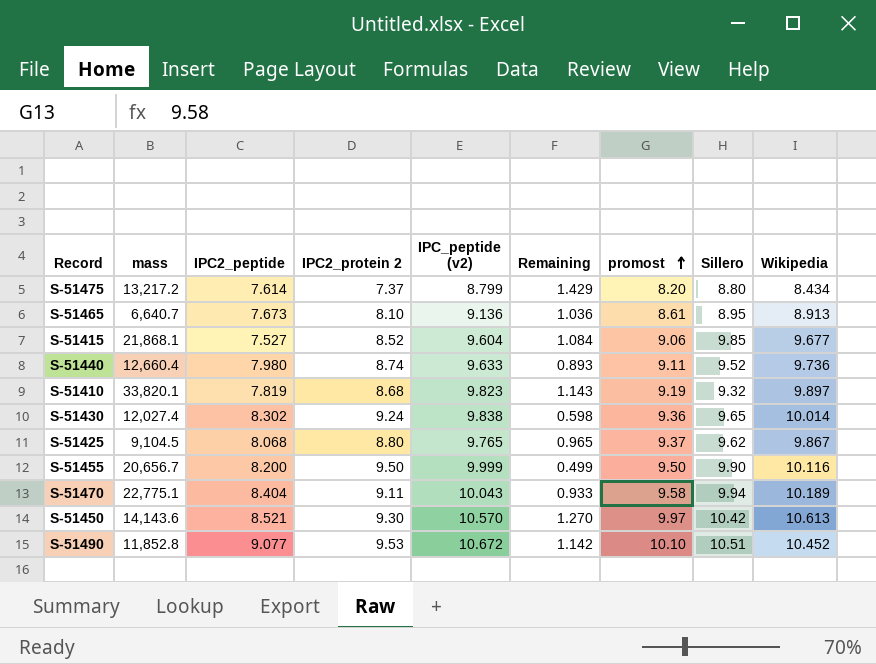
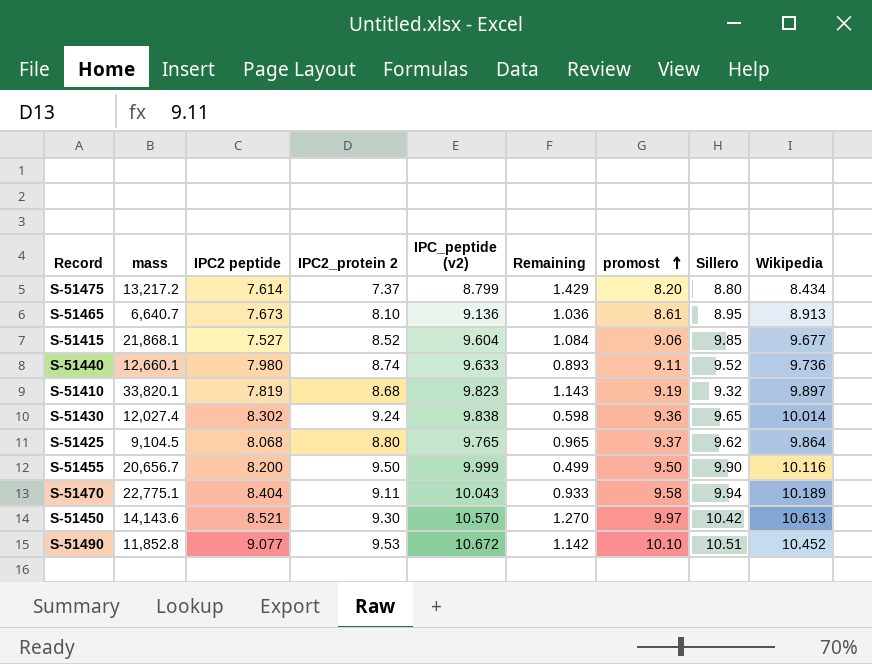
column name: IPC2_peptide -> IPC2 peptide
S-51440 | mass: 12,660.4 -> 12,660.1
S-51425 | Wikipedia: 9.867 -> 9.864

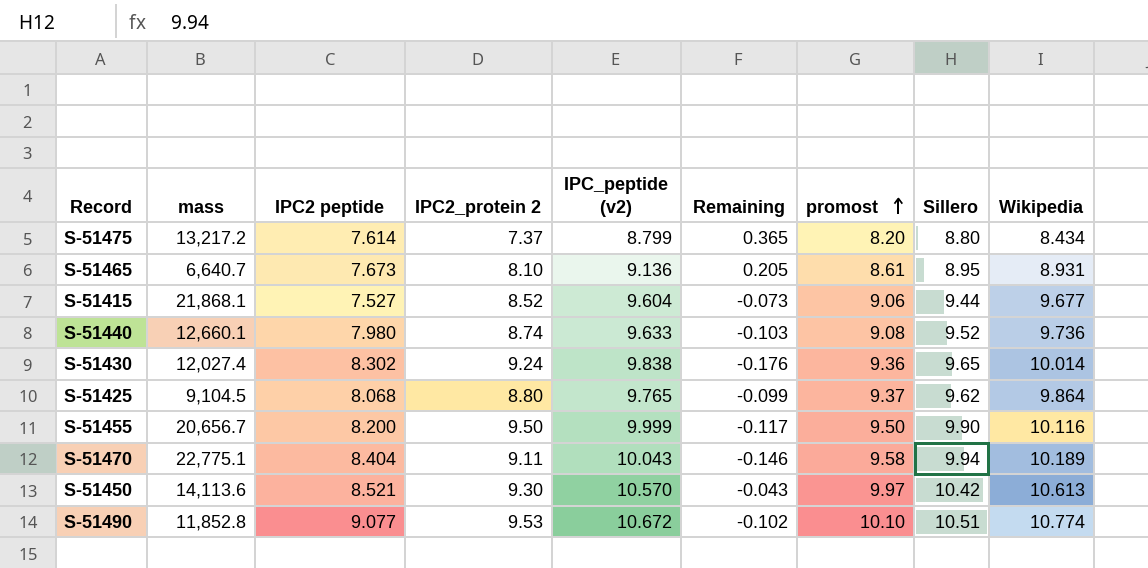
column Remaining | formula: [IPC_peptide (v2)] - [IPC2_protein 2] -> [IPC_peptide (v2)] - [Wikipedia]
row S-51410: 33,820.1 | 7.819 | 8.68 | 9.823 | 1.143 | 9.19 | 9.32 | 9.897 -> none
S-51465 | Wikipedia: 8.913 -> 8.931
S-51415 | Sillero: 9.85 -> 9.44
S-51440 | promost: 9.11 -> 9.08
S-51450 | mass: 14,143.6 -> 14,113.6
S-51490 | Wikipedia: 10.452 -> 10.774

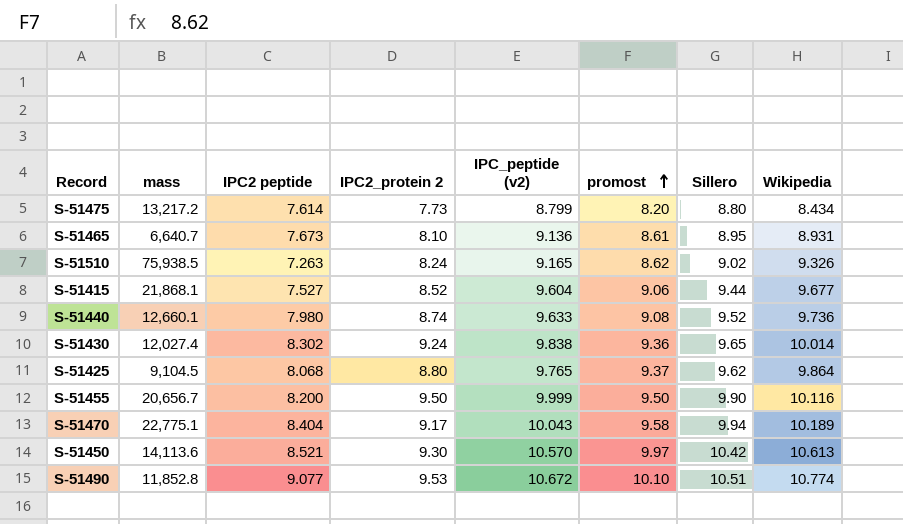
column Remaining | formula: [IPC_peptide (v2)] - [Wikipedia] -> none
S-51475 | IPC2_protein 2: 7.37 -> 7.73
row S-51510: none -> 75,938.5 | 7.263 | 8.24 | 9.165 | 8.62 | 9.02 | 9.326
S-51470 | IPC2_protein 2: 9.11 -> 9.17

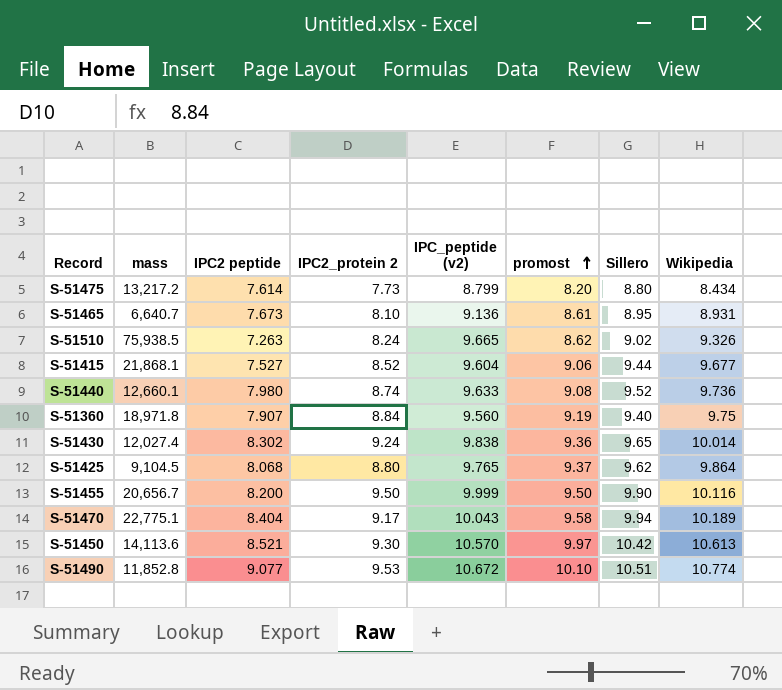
S-51510 | IPC_peptide (v2): 9.165 -> 9.665
row S-51360: none -> 18,971.8 | 7.907 | 8.84 | 9.560 | 9.19 | 9.40 | 9.75

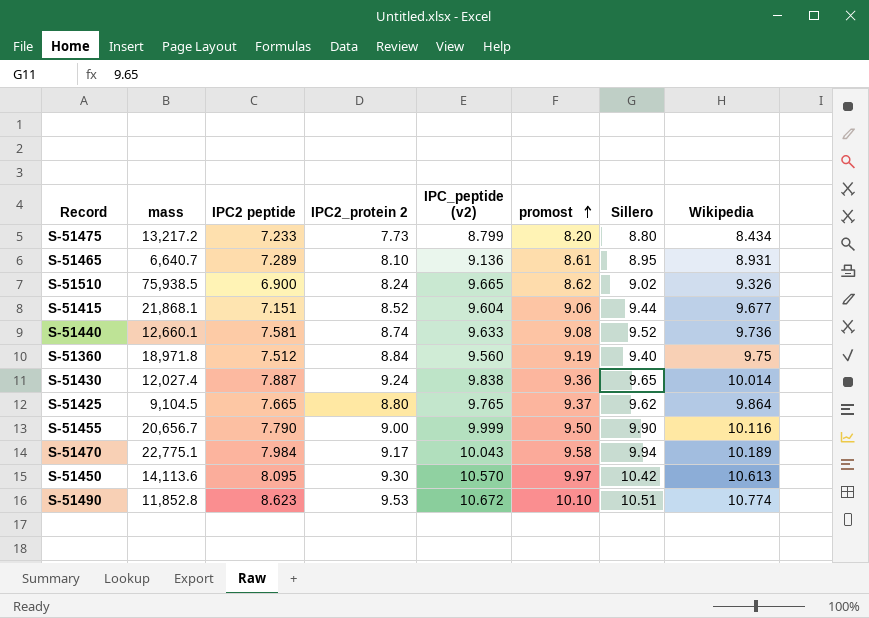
S-51475 | IPC2 peptide: 7.614 -> 7.233
S-51465 | IPC2 peptide: 7.673 -> 7.289
S-51510 | IPC2 peptide: 7.263 -> 6.900
S-51415 | IPC2 peptide: 7.527 -> 7.151
S-51440 | IPC2 peptide: 7.980 -> 7.581
S-51360 | IPC2 peptide: 7.907 -> 7.512
S-51430 | IPC2 peptide: 8.302 -> 7.887
S-51425 | IPC2 peptide: 8.068 -> 7.665
S-51455 | IPC2 peptide: 8.200 -> 7.790
S-51455 | IPC2_protein 2: 9.50 -> 9.00
S-51470 | IPC2 peptide: 8.404 -> 7.984
S-51450 | IPC2 peptide: 8.521 -> 8.095
S-51490 | IPC2 peptide: 9.077 -> 8.623

